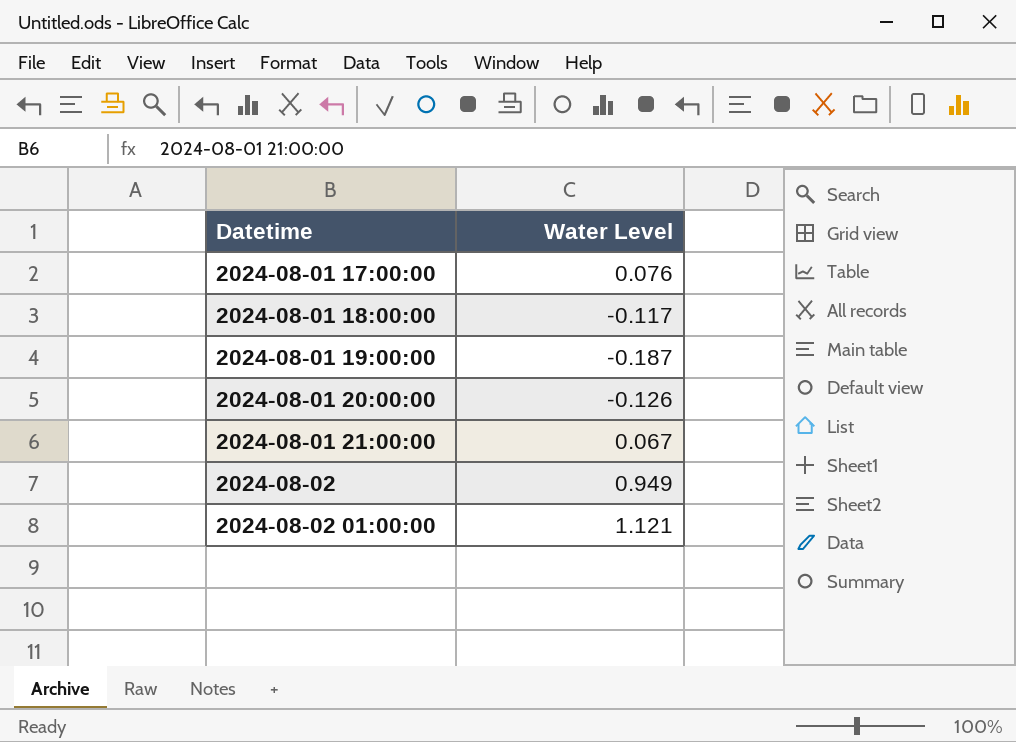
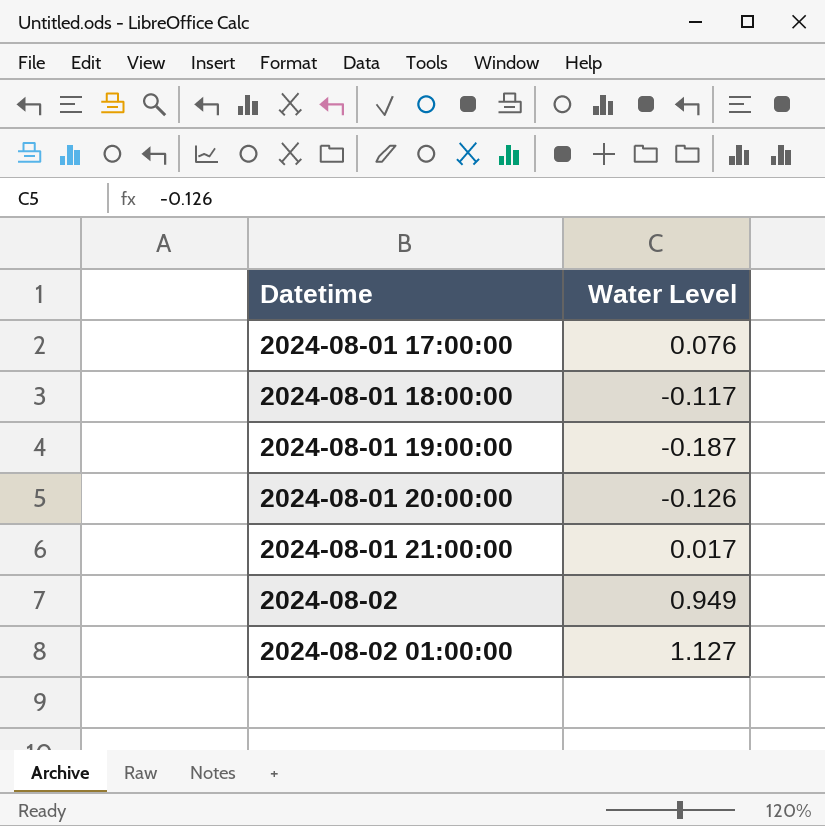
2024-08-01 21:00:00 | Water Level: 0.067 -> 0.017
2024-08-02 01:00:00 | Water Level: 1.121 -> 1.127

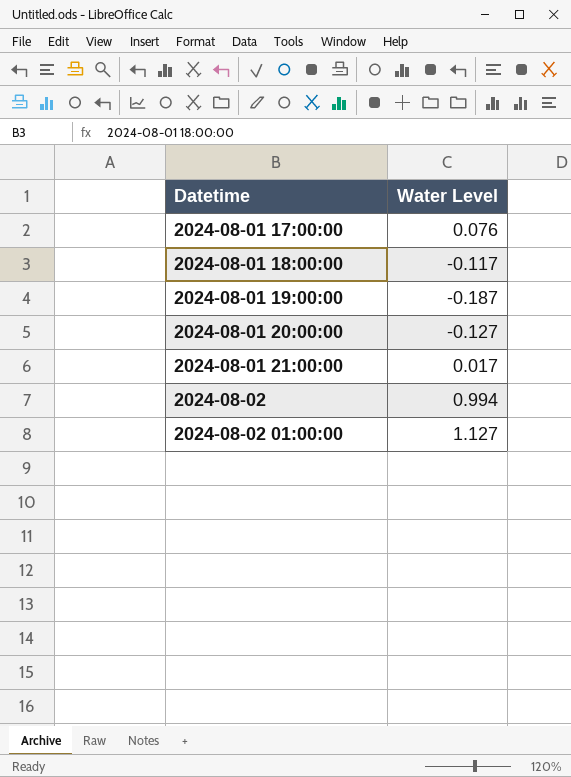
2024-08-01 20:00:00 | Water Level: -0.126 -> -0.127
2024-08-02 | Water Level: 0.949 -> 0.994

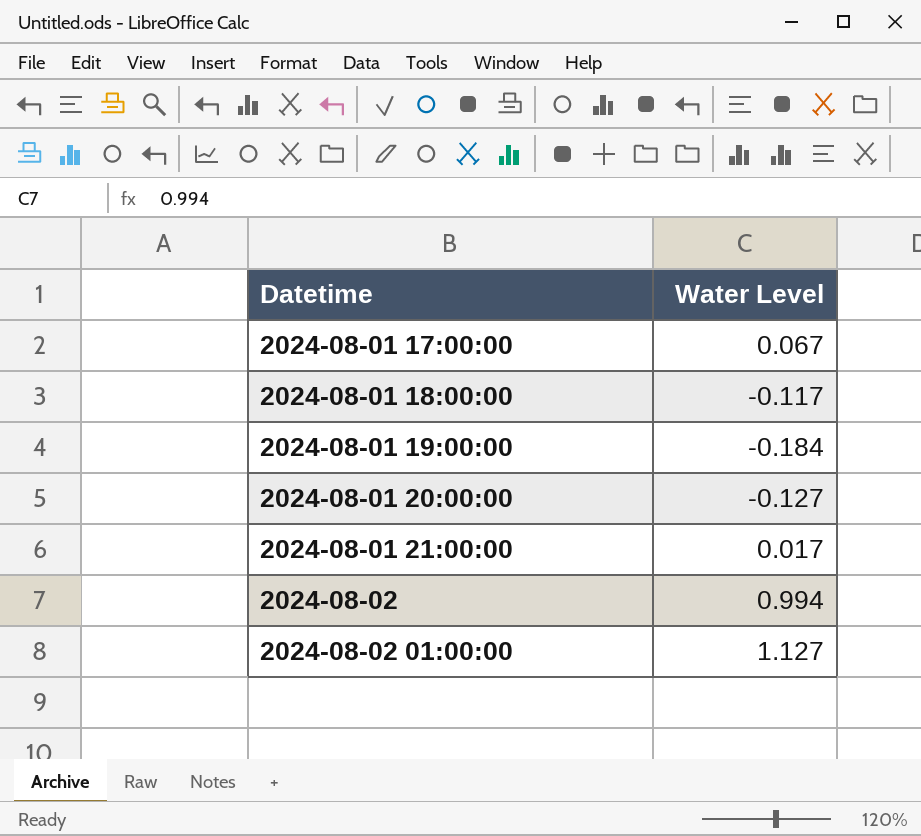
2024-08-01 17:00:00 | Water Level: 0.076 -> 0.067
2024-08-01 19:00:00 | Water Level: -0.187 -> -0.184

